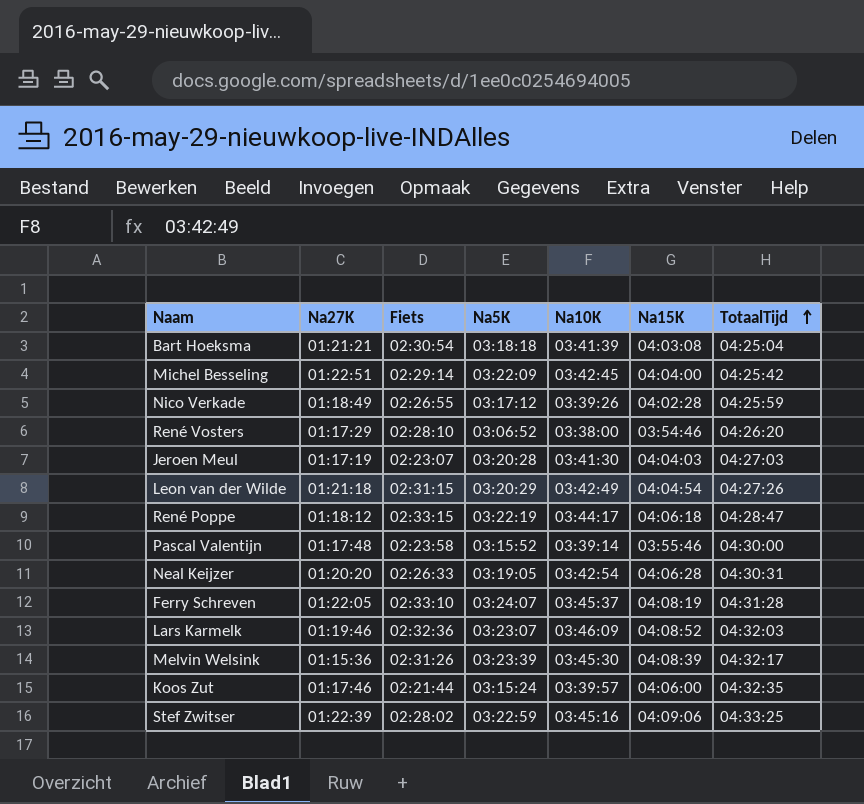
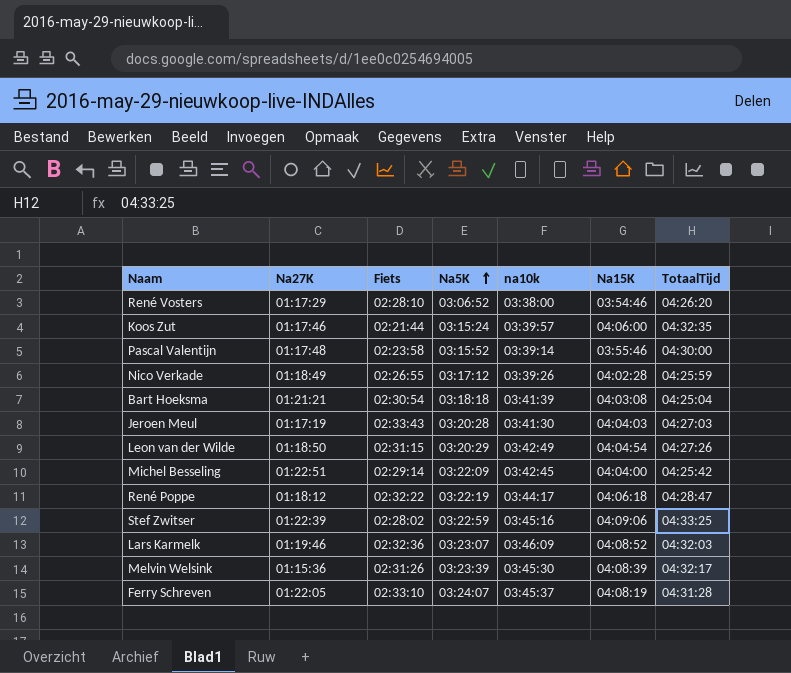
row order: TotaalTijd ascending -> Na5K ascending
column name: Na10K -> na10k
row Neal Keijzer: 01:20:20 | 02:26:33 | 03:19:05 | 03:42:54 | 04:06:28 | 04:30:31 -> none
Jeroen Meul | Fiets: 02:23:07 -> 02:33:43
Leon van der Wilde | Na27K: 01:21:18 -> 01:18:50
René Poppe | Fiets: 02:33:15 -> 02:32:22

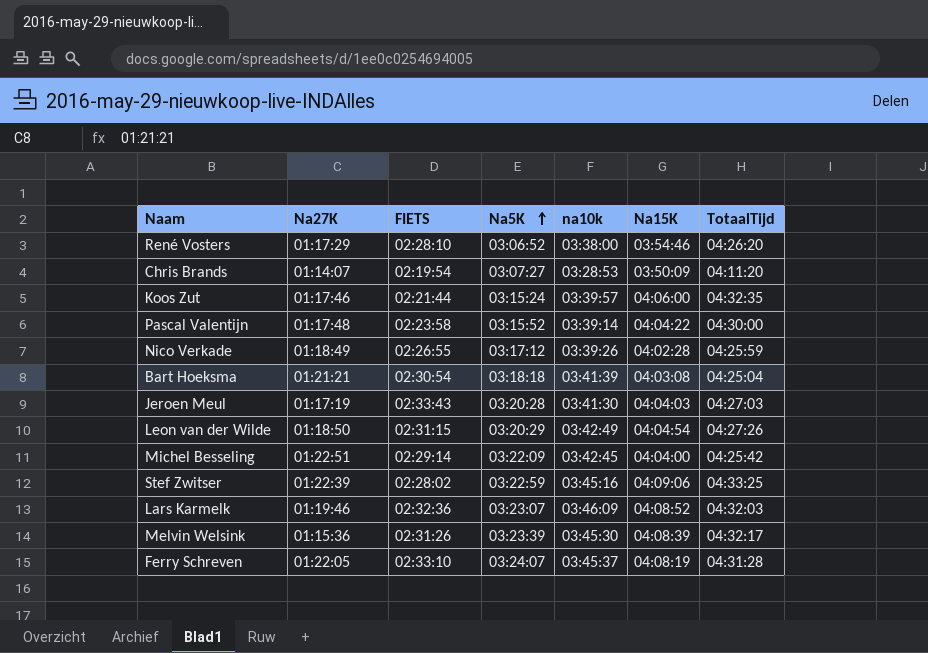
column name: Fiets -> FIETS
row René Poppe: 01:18:12 | 02:32:22 | 03:22:19 | 03:44:17 | 04:06:18 | 04:28:47 -> none
row Chris Brands: none -> 01:14:07 | 02:19:54 | 03:07:27 | 03:28:53 | 03:50:09 | 04:11:20
Pascal Valentijn | Na15K: 03:55:46 -> 04:04:22

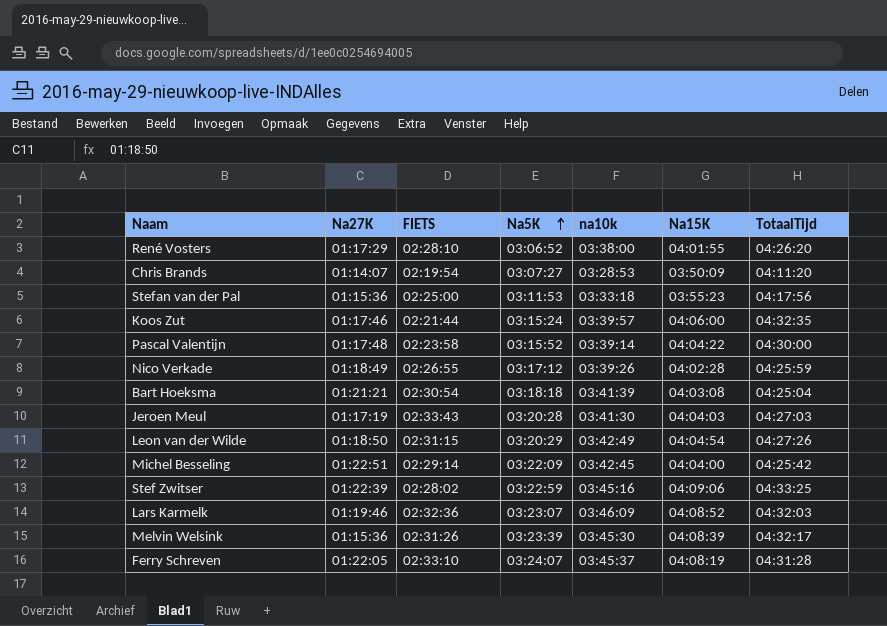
René Vosters | Na15K: 03:54:46 -> 04:01:55
row Stefan van der Pal: none -> 01:15:36 | 02:25:00 | 03:11:53 | 03:33:18 | 03:55:23 | 04:17:56

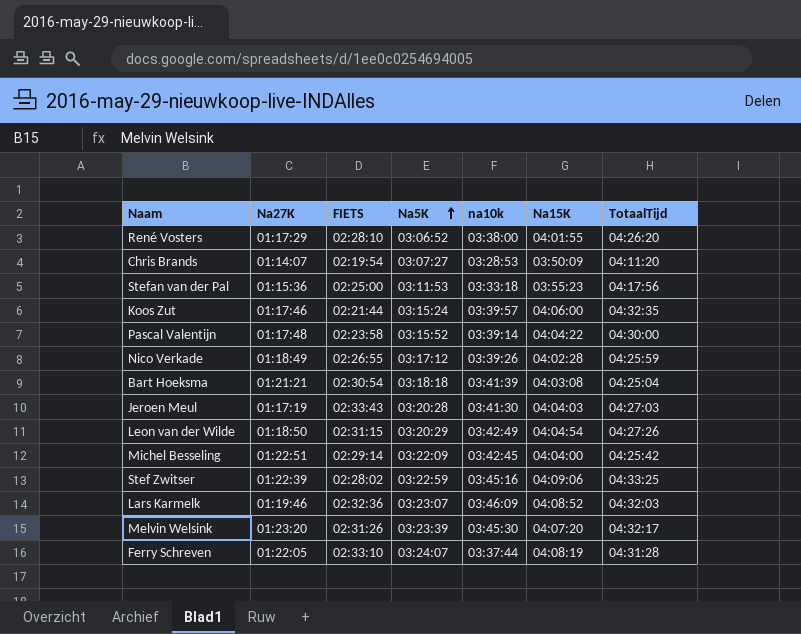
Melvin Welsink | Na27K: 01:15:36 -> 01:23:20
Melvin Welsink | Na15K: 04:08:39 -> 04:07:20
Ferry Schreven | na10k: 03:45:37 -> 03:37:44

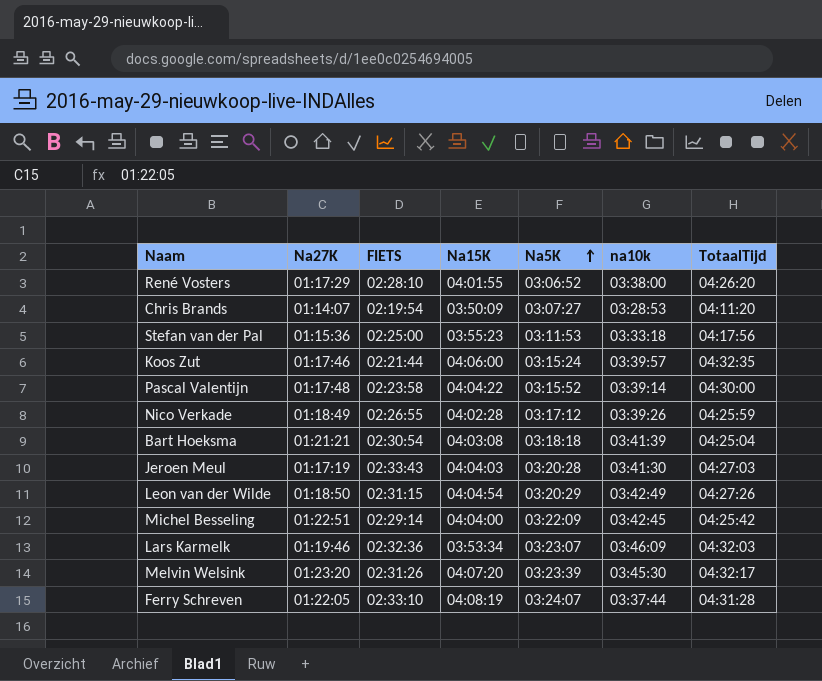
column Na15K | position: 6 -> 4
row Stef Zwitser: 01:22:39 | 02:28:02 | 03:22:59 | 03:45:16 | 04:09:06 | 04:33:25 -> none
Lars Karmelk | Na15K: 04:08:52 -> 03:53:34

